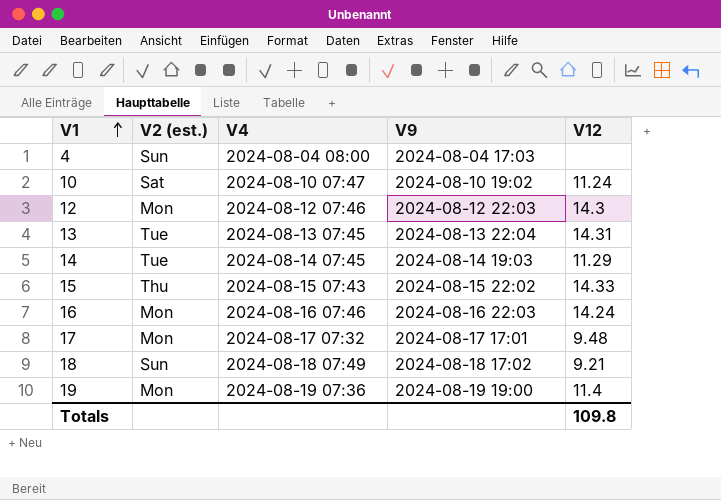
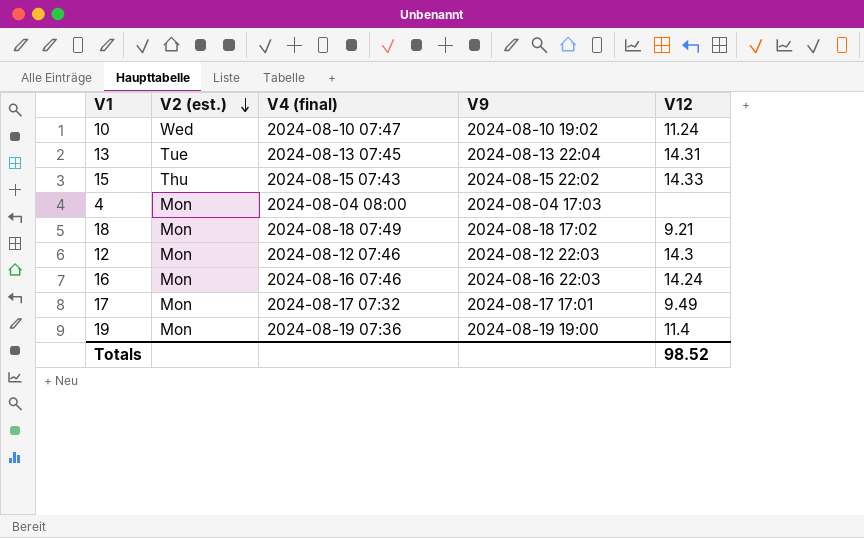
row order: V1 ascending -> V2 (est.) descending
column name: V4 -> V4 (final)
row 14: Tue | 2024-08-14 07:45 | 2024-08-14 19:03 | 11.29 -> none
10 | V2 (est.): Sat -> Wed
4 | V2 (est.): Sun -> Mon
18 | V2 (est.): Sun -> Mon
17 | V12: 9.48 -> 9.49
Totals | V12: 109.8 -> 98.52

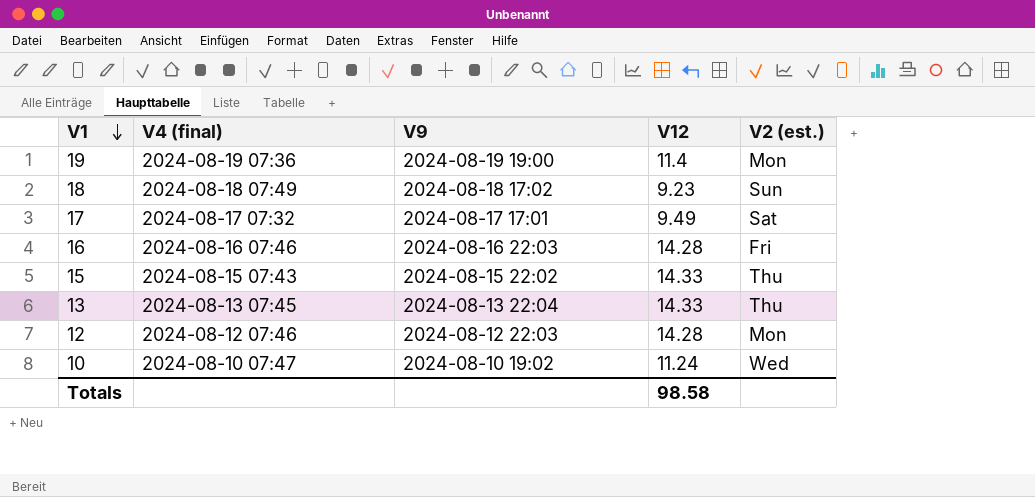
row order: V2 (est.) descending -> V1 descending
column V2 (est.) | position: 2 -> 5
row 4: Mon | 2024-08-04 08:00 | 2024-08-04 17:03 | none -> none
18 | V12: 9.21 -> 9.23
18 | V2 (est.): Mon -> Sun
17 | V2 (est.): Mon -> Sat
16 | V12: 14.24 -> 14.28
16 | V2 (est.): Mon -> Fri
13 | V12: 14.31 -> 14.33
13 | V2 (est.): Tue -> Thu
12 | V12: 14.3 -> 14.28
Totals | V12: 98.52 -> 98.58

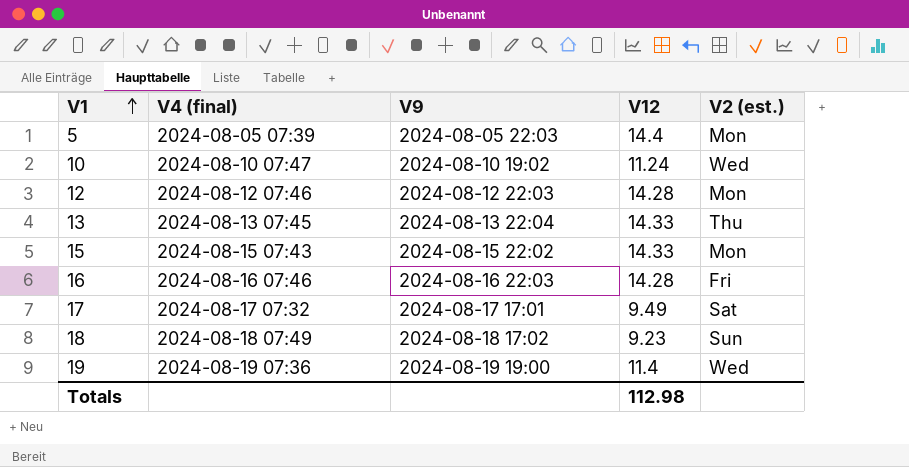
row order: V1 descending -> V1 ascending
row 5: none -> 2024-08-05 07:39 | 2024-08-05 22:03 | 14.4 | Mon
15 | V2 (est.): Thu -> Mon
19 | V2 (est.): Mon -> Wed
Totals | V12: 98.58 -> 112.98

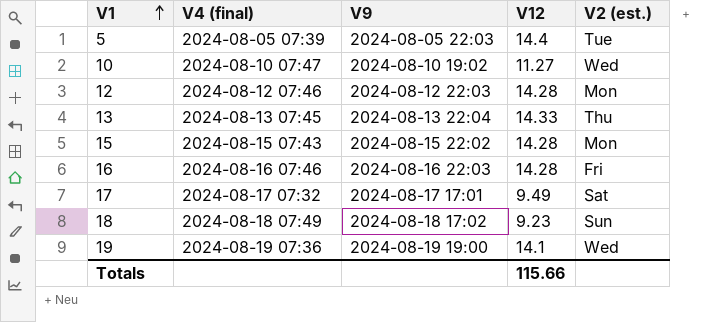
5 | V2 (est.): Mon -> Tue
10 | V12: 11.24 -> 11.27
15 | V12: 14.33 -> 14.28
19 | V12: 11.4 -> 14.1
Totals | V12: 112.98 -> 115.66

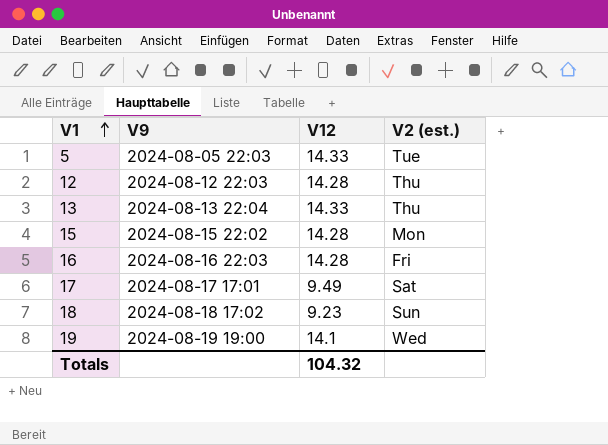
column V4 (final) | position: 2 -> none
row 10: 2024-08-10 07:47 | 2024-08-10 19:02 | 11.27 | Wed -> none
5 | V12: 14.4 -> 14.33
12 | V2 (est.): Mon -> Thu
Totals | V12: 115.66 -> 104.32

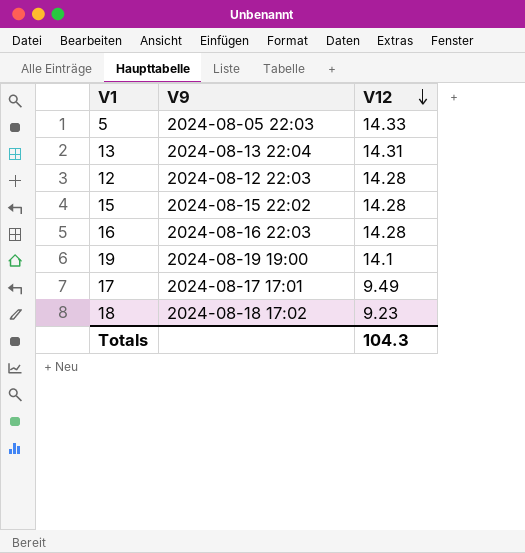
row order: V1 ascending -> V12 descending
column V2 (est.) | position: 4 -> none
13 | V12: 14.33 -> 14.31
Totals | V12: 104.32 -> 104.3

